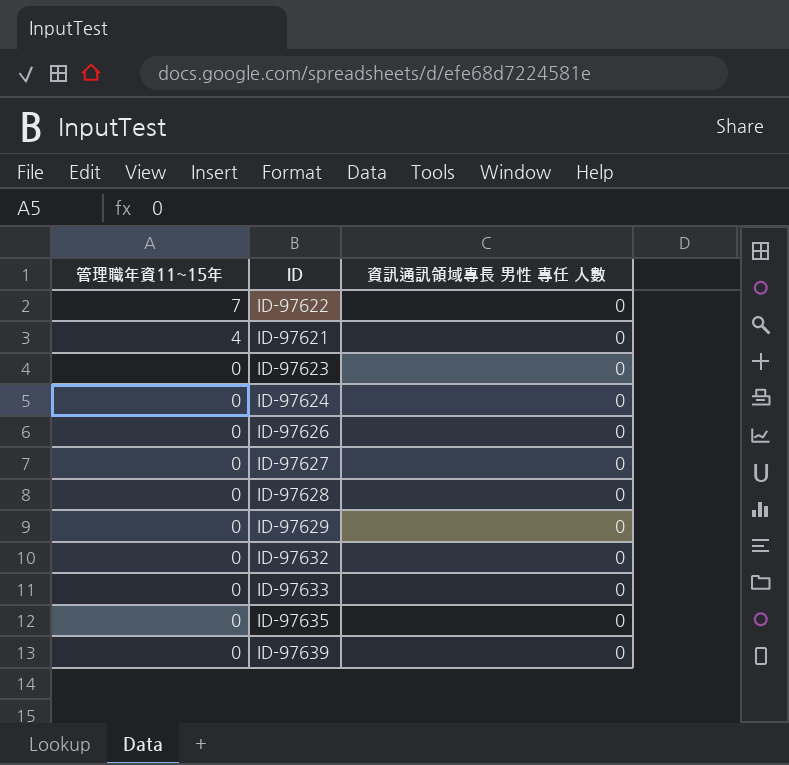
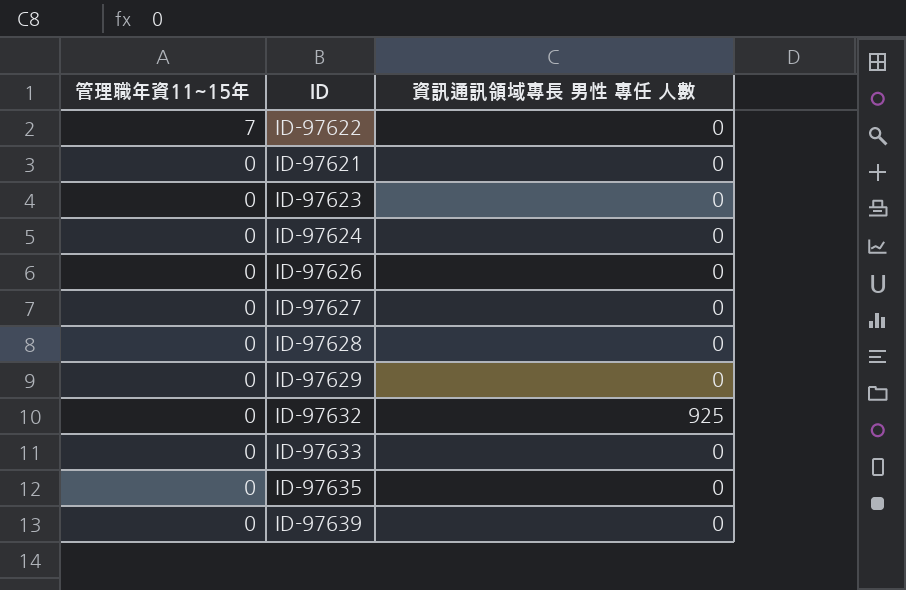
ID-97621 | 管理職年資11~15年: 4 -> 0
ID-97632 | 資訊通訊領域專長 男性 專任 人數: 0 -> 925

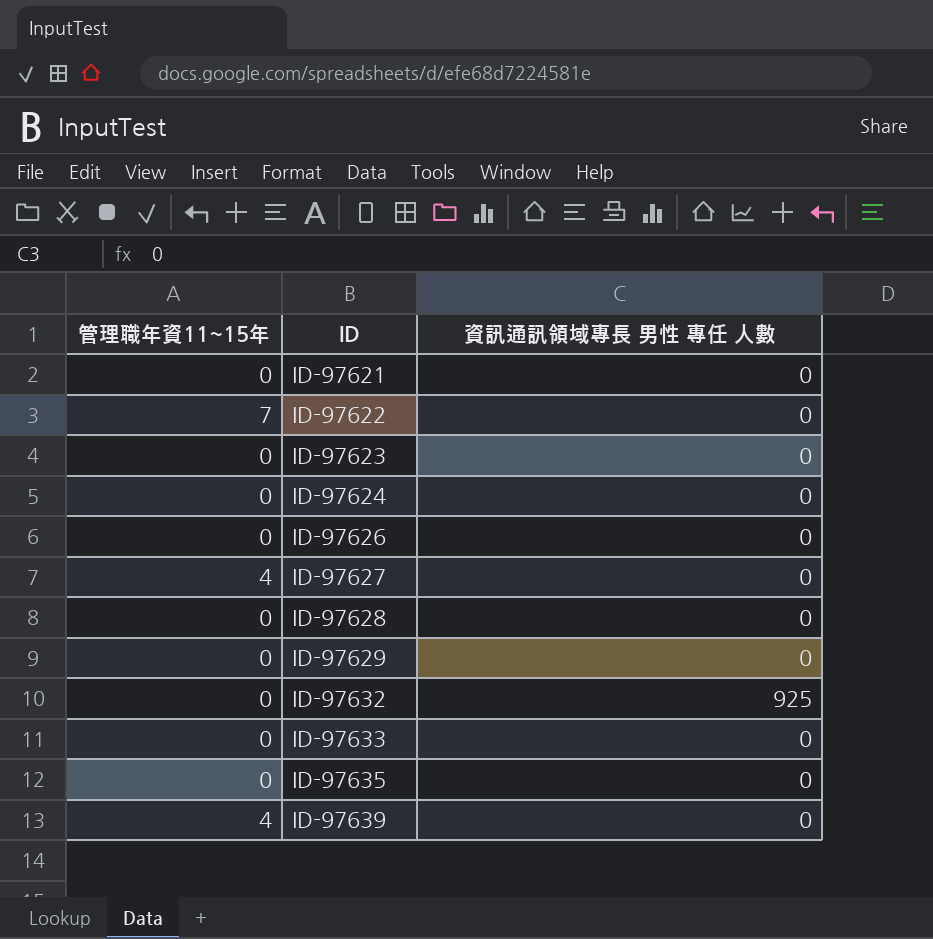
row order: 管理職年資11~15年 descending -> ID ascending
ID-97627 | 管理職年資11~15年: 0 -> 4
ID-97639 | 管理職年資11~15年: 0 -> 4

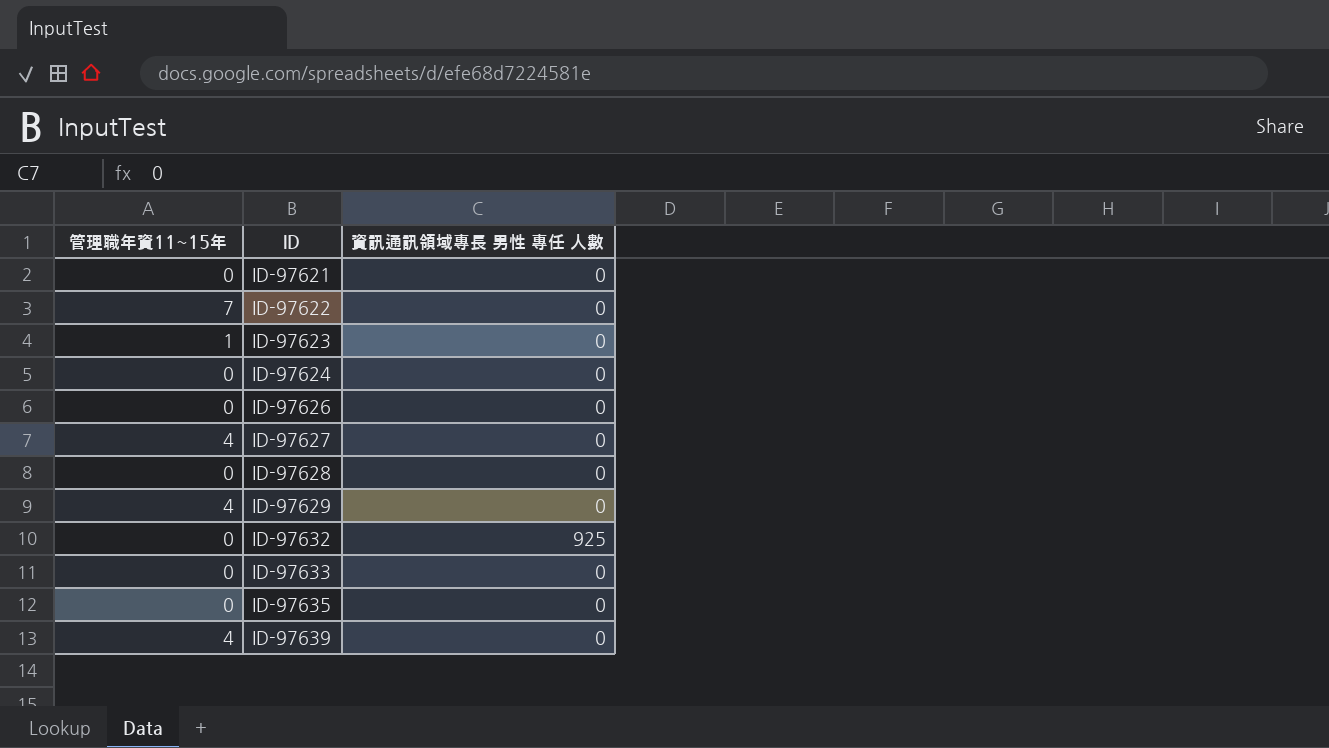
ID-97623 | 管理職年資11~15年: 0 -> 1
ID-97629 | 管理職年資11~15年: 0 -> 4

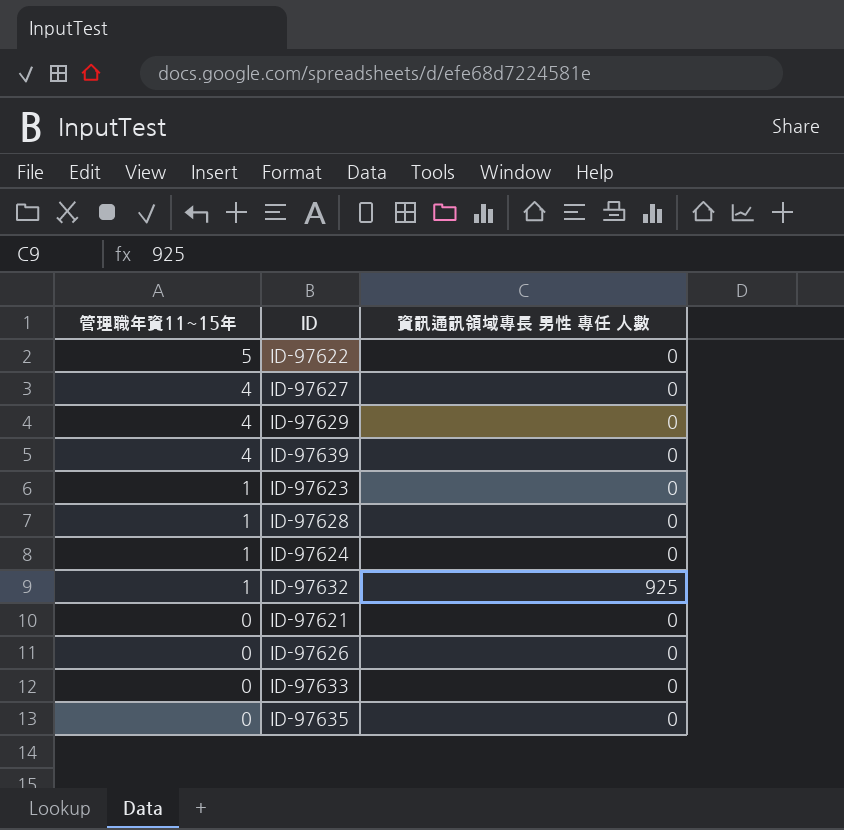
row order: ID ascending -> 管理職年資11~15年 descending
ID-97622 | 管理職年資11~15年: 7 -> 5
ID-97628 | 管理職年資11~15年: 0 -> 1
ID-97624 | 管理職年資11~15年: 0 -> 1
ID-97632 | 管理職年資11~15年: 0 -> 1

